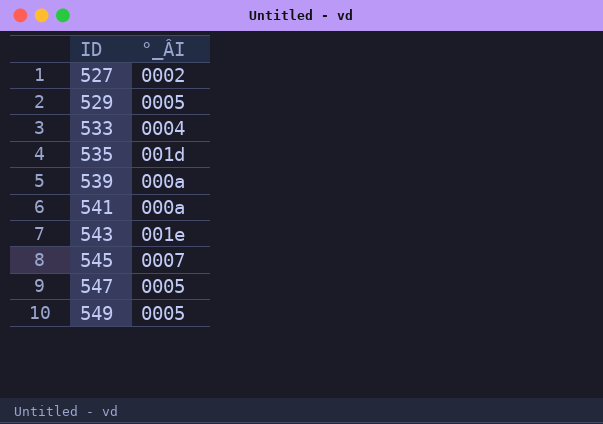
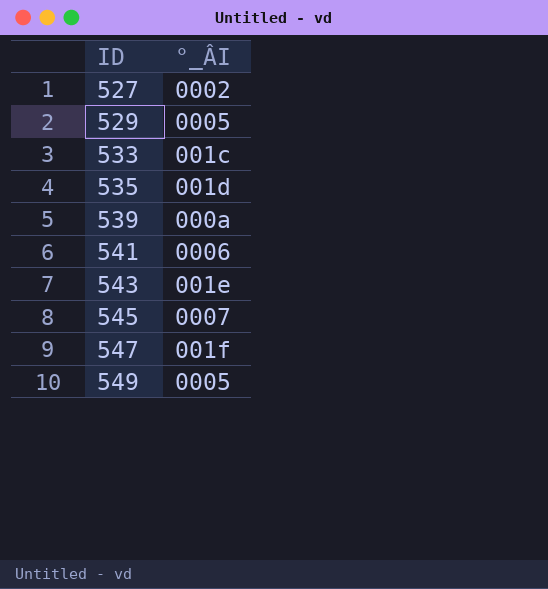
533 | °_ÂI: 0004 -> 001c
541 | °_ÂI: 000a -> 0006
547 | °_ÂI: 0005 -> 001f

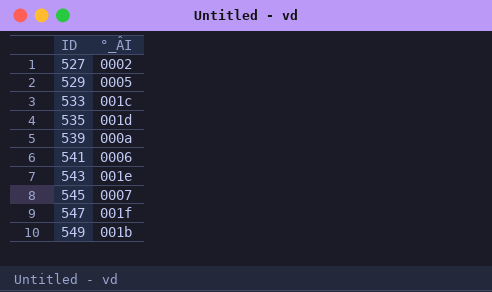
549 | °_ÂI: 0005 -> 001b

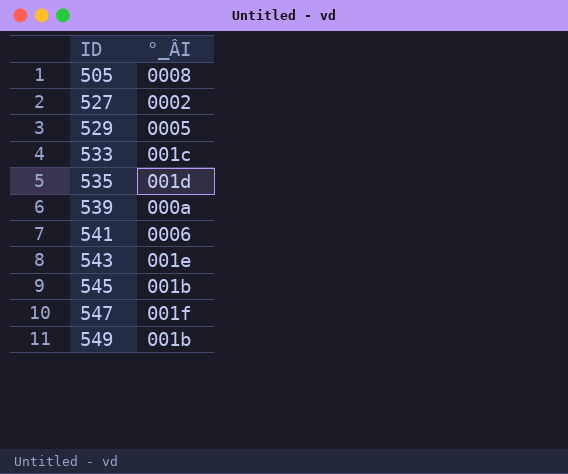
row 505: none -> 0008
545 | °_ÂI: 0007 -> 001b

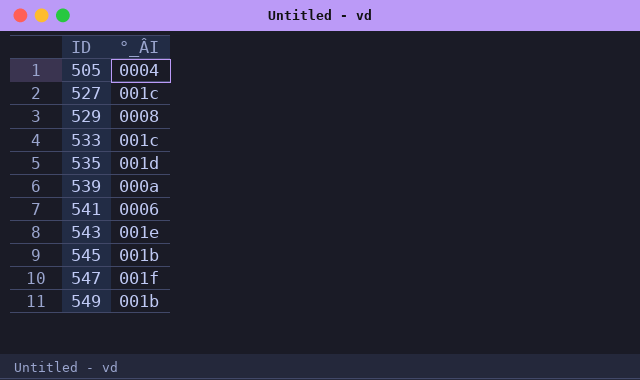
505 | °_ÂI: 0008 -> 0004
527 | °_ÂI: 0002 -> 001c
529 | °_ÂI: 0005 -> 0008

